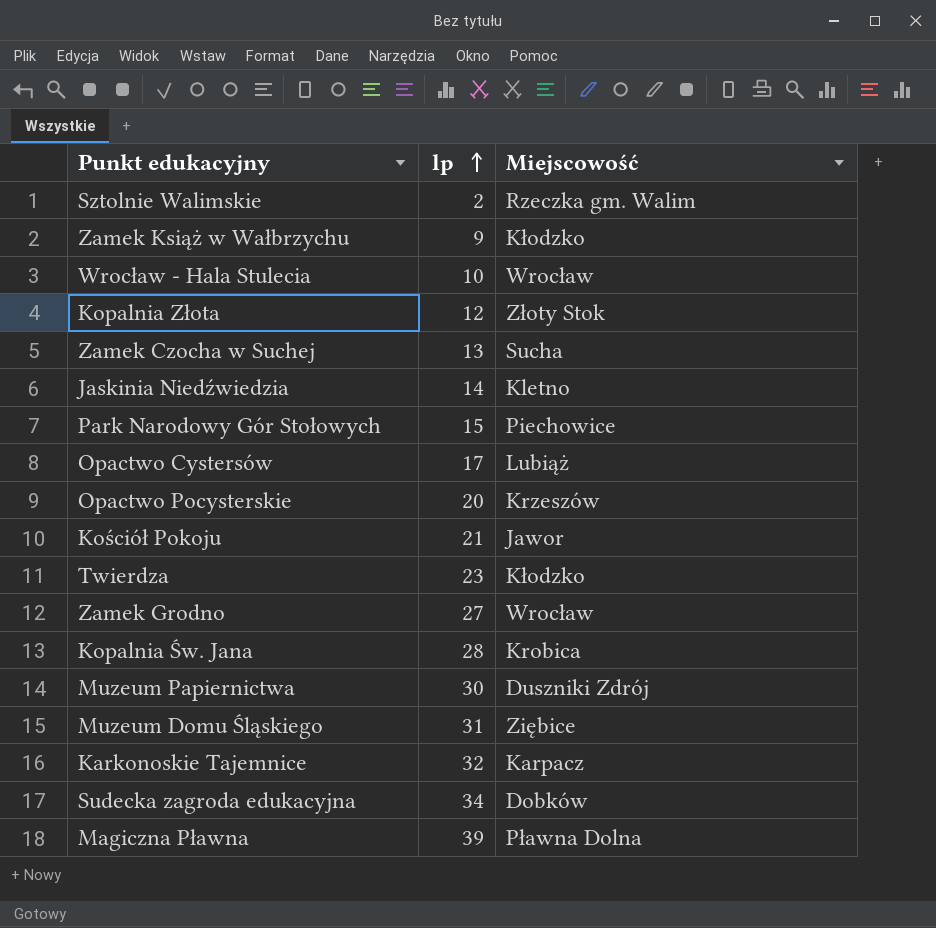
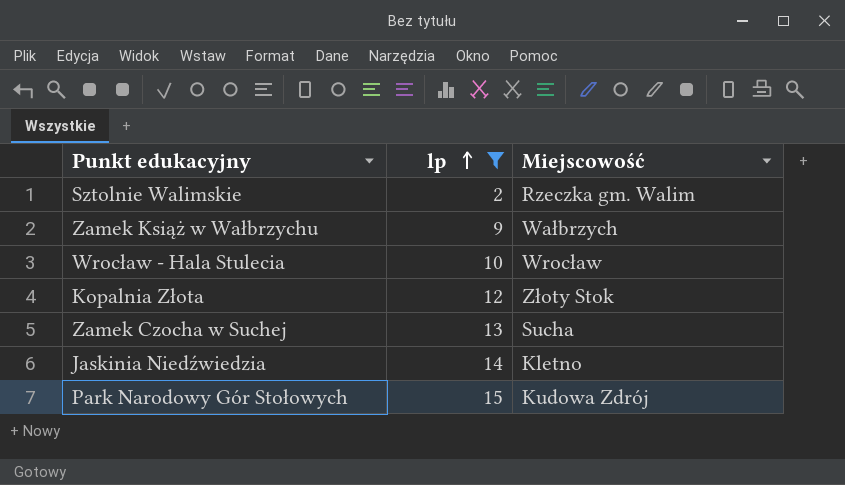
filter: none -> lp <= 15
Zamek Książ w Wałbrzychu | Miejscowość: Kłodzko -> Wałbrzych
Park Narodowy Gór Stołowych | Miejscowość: Piechowice -> Kudowa Zdrój

